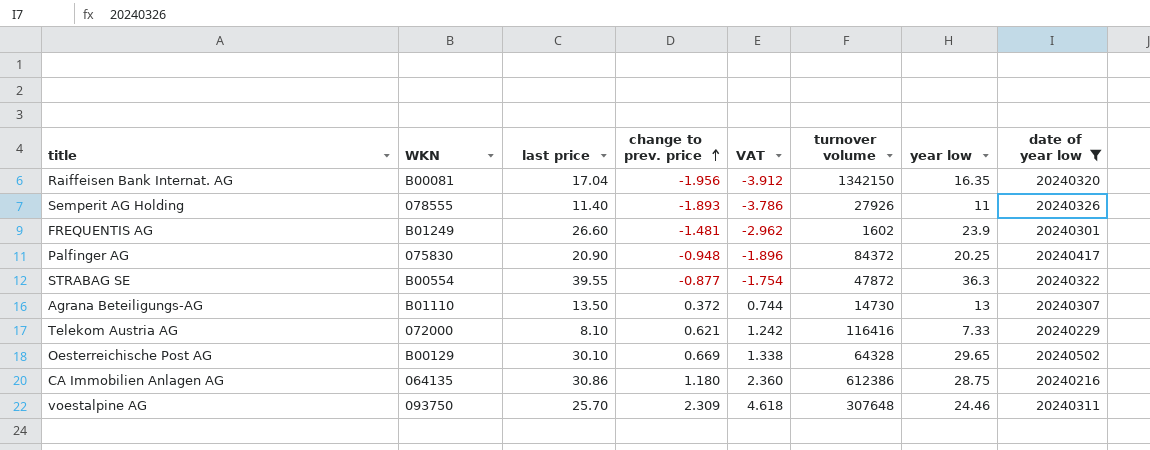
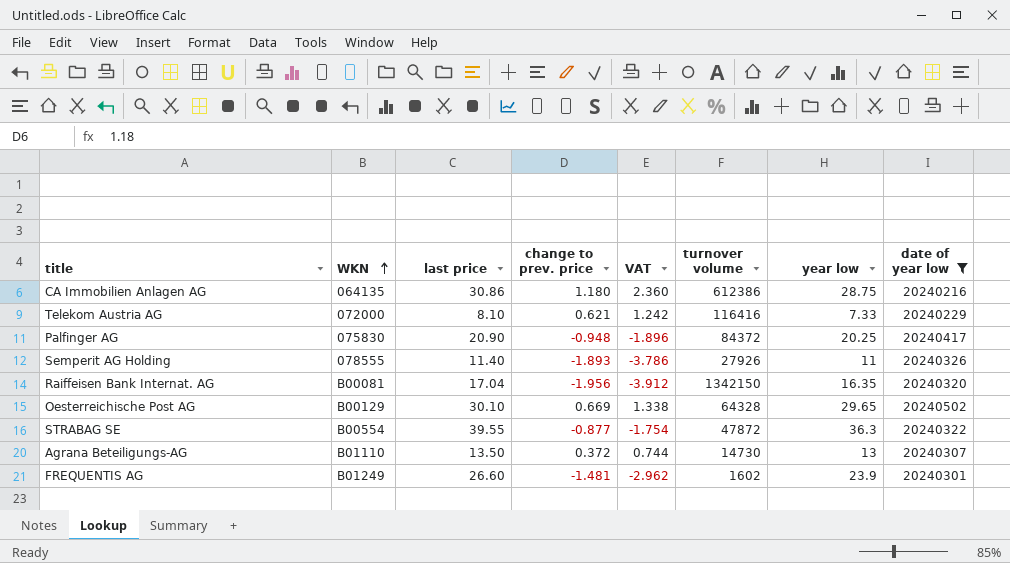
row order: change to prev. price ascending -> WKN ascending
row voestalpine AG: 093750 | 25.70 | 2.309 | 4.618 | 307648 | 24.46 | 20240311 -> none

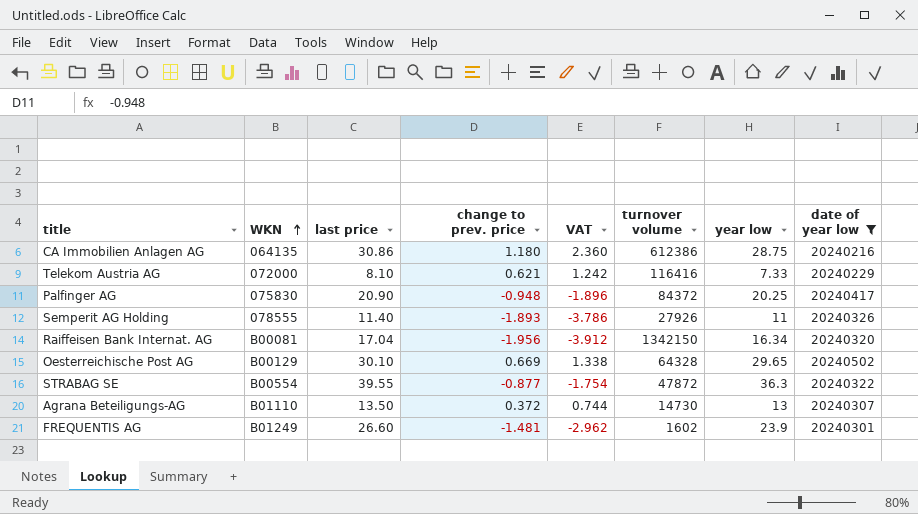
Raiffeisen Bank Internat. AG | year low: 16.35 -> 16.34

